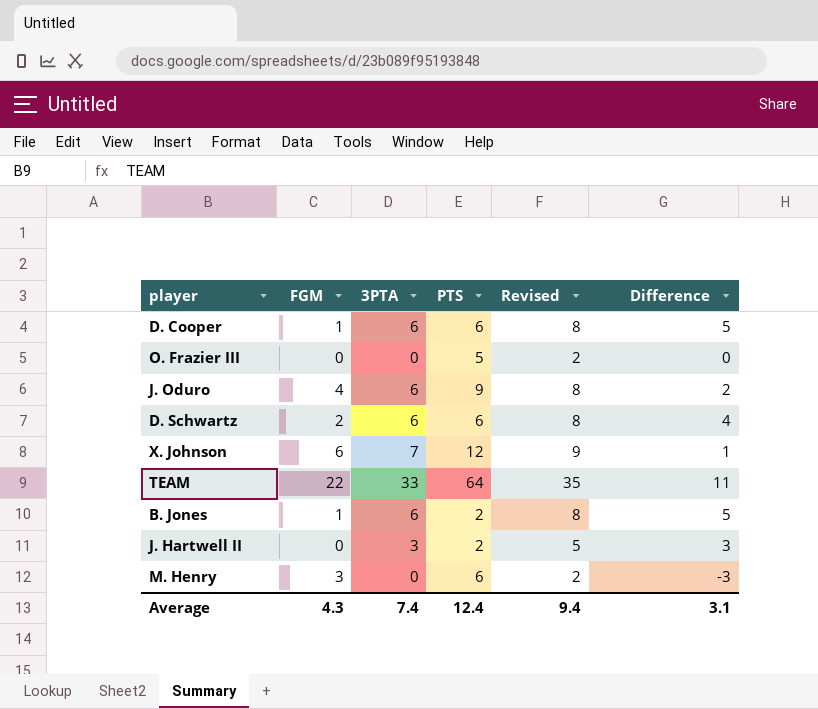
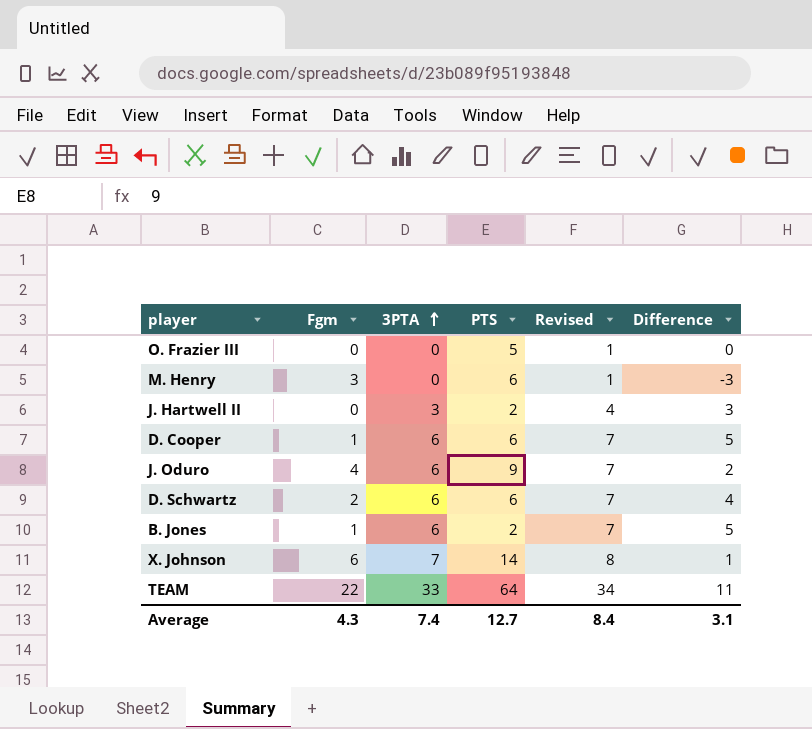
row order: none -> 3PTA ascending
column name: FGM -> Fgm
column Revised | formula: [3PTA] + 2 -> [3PTA] + 1
X. Johnson | PTS: 12 -> 14
Average | PTS: 12.4 -> 12.7
Average | Revised: 9.4 -> 8.4

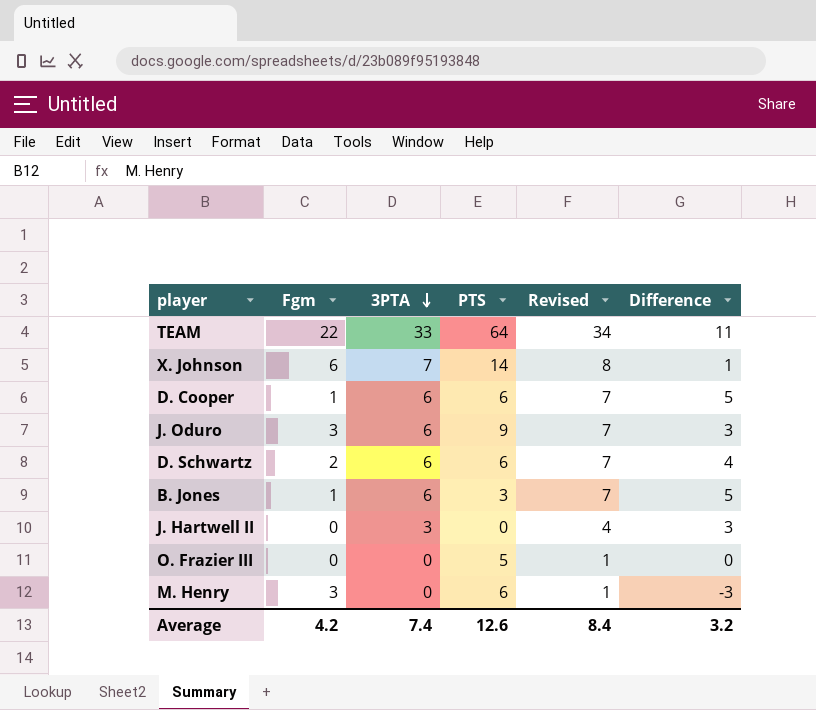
row order: 3PTA ascending -> 3PTA descending
J. Oduro | Fgm: 4 -> 3
J. Oduro | Difference: 2 -> 3
B. Jones | PTS: 2 -> 3
J. Hartwell II | PTS: 2 -> 0
Average | Fgm: 4.3 -> 4.2
Average | PTS: 12.7 -> 12.6
Average | Difference: 3.1 -> 3.2

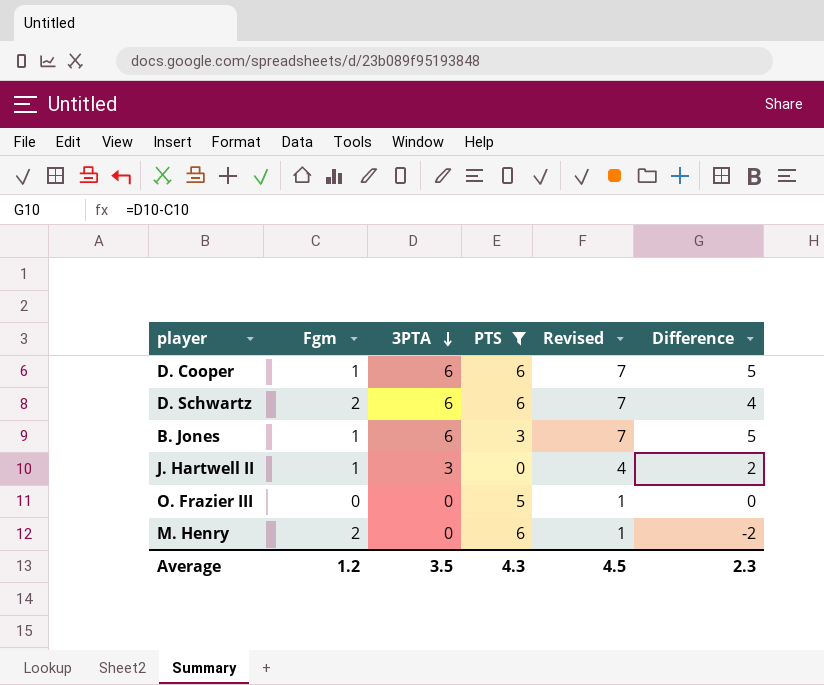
filter: none -> PTS <= 6
J. Hartwell II | Fgm: 0 -> 1
J. Hartwell II | Difference: 3 -> 2
M. Henry | Fgm: 3 -> 2
M. Henry | Difference: -3 -> -2
Average | Fgm: 4.2 -> 1.2
Average | 3PTA: 7.4 -> 3.5
Average | PTS: 12.6 -> 4.3
Average | Revised: 8.4 -> 4.5
Average | Difference: 3.2 -> 2.3

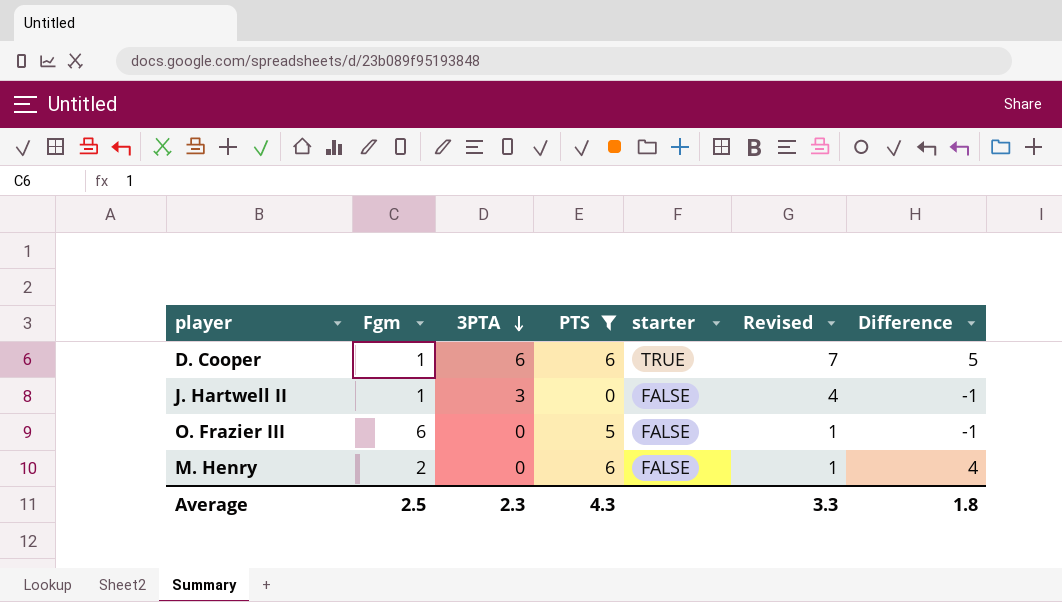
column starter | position: none -> 5
column Difference | formula: [3PTA] - [Fgm] -> [PTS] - [Fgm]
row D. Schwartz: 2 | 6 | 6 | 7 | 4 -> none
row B. Jones: 1 | 6 | 3 | 7 | 5 -> none
O. Frazier III | Fgm: 0 -> 6
Average | Fgm: 1.2 -> 2.5
Average | 3PTA: 3.5 -> 2.3
Average | Revised: 4.5 -> 3.3
Average | Difference: 2.3 -> 1.8

